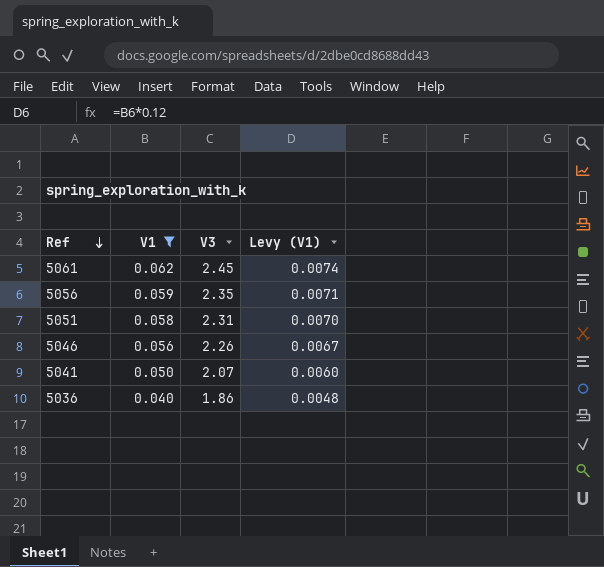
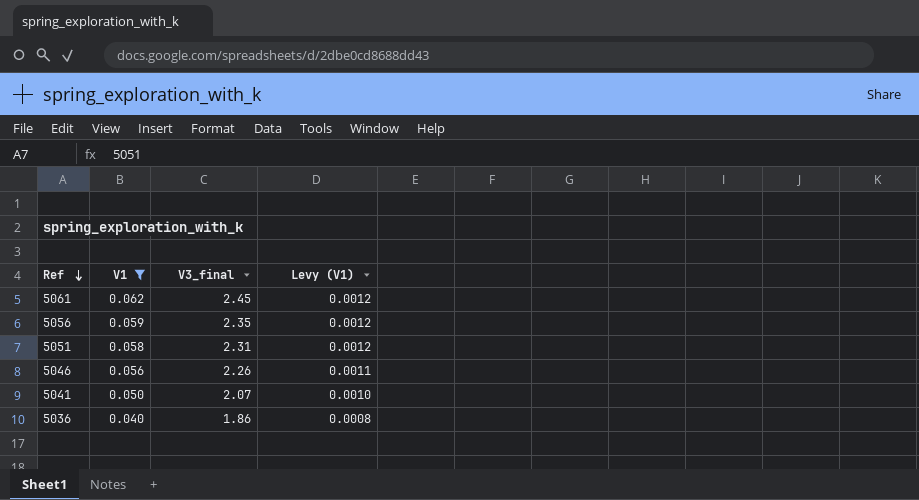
column name: V3 -> V3_final
column Levy (V1) | formula: [V1] * 0.12 -> [V1] * 0.02

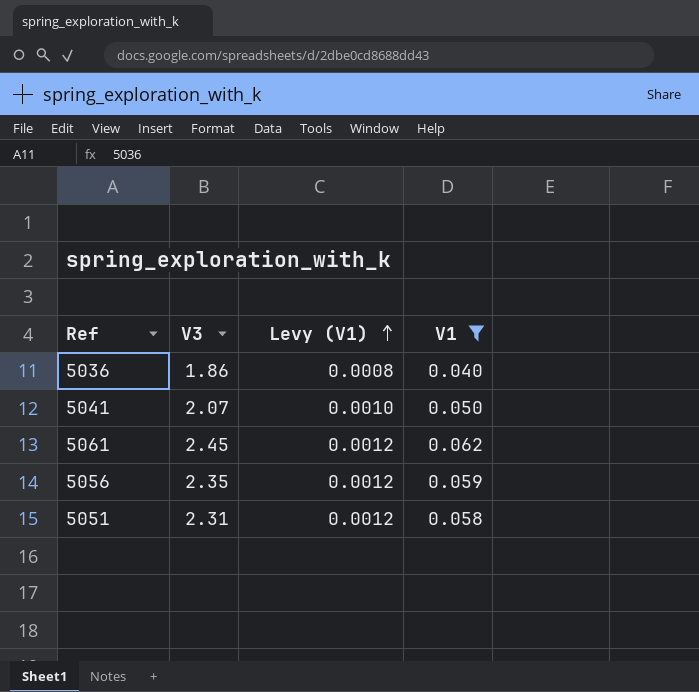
row order: Ref descending -> Levy (V1) ascending
column name: V3_final -> V3
column V1 | position: 2 -> 4
row 5046: 0.056 | 2.26 | 0.0011 -> none

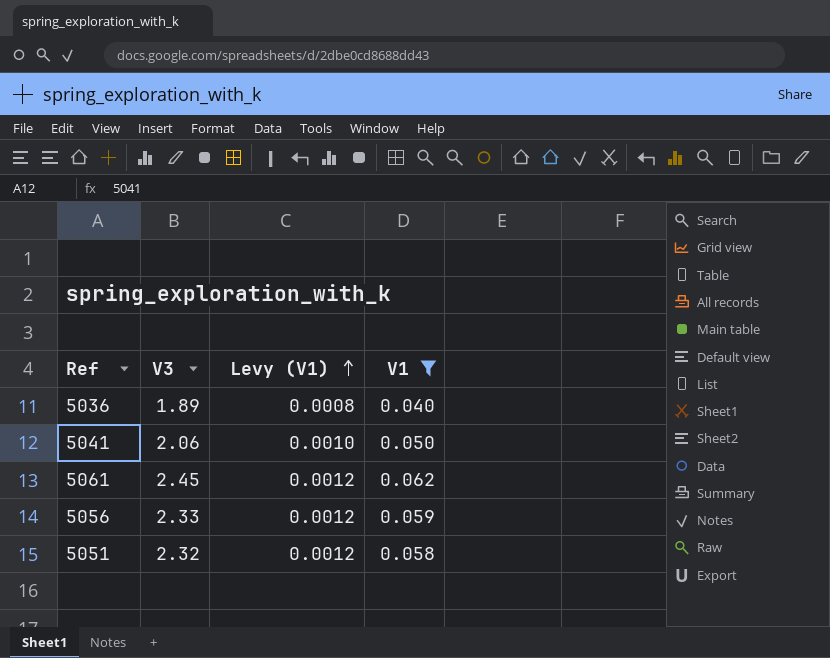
5036 | V3: 1.86 -> 1.89
5041 | V3: 2.07 -> 2.06
5056 | V3: 2.35 -> 2.33
5051 | V3: 2.31 -> 2.32

